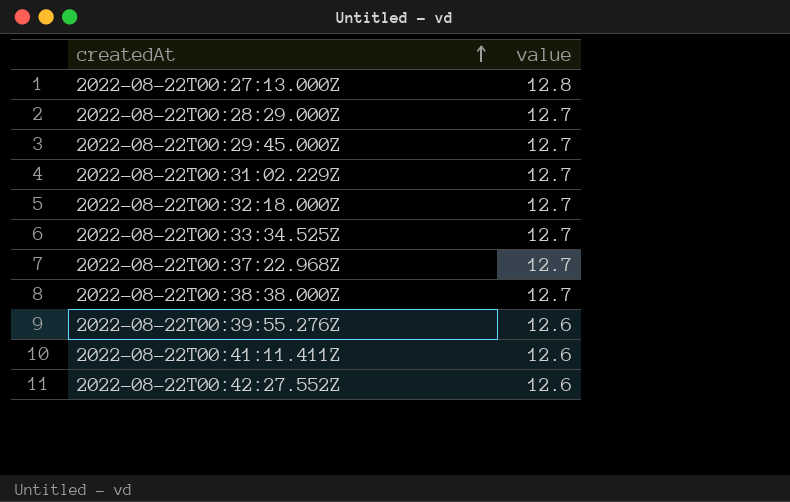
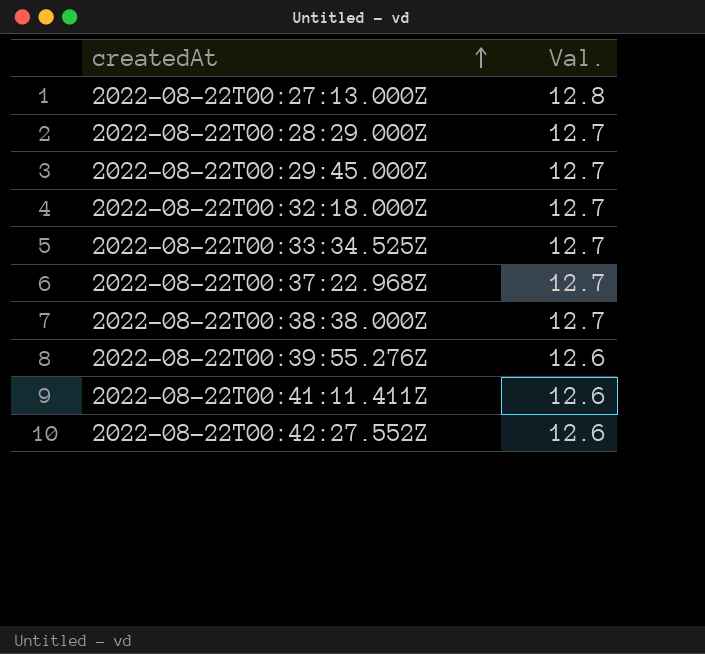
column name: value -> Val.
row 2022-08-22T00:31:02.229Z: 12.7 -> none

